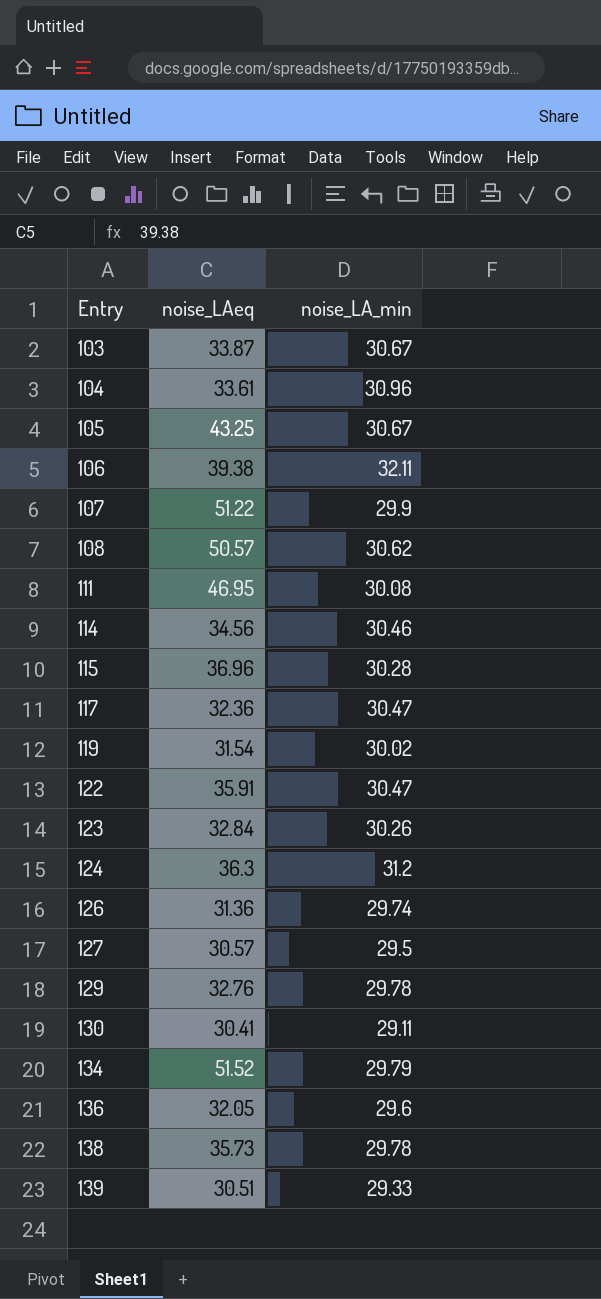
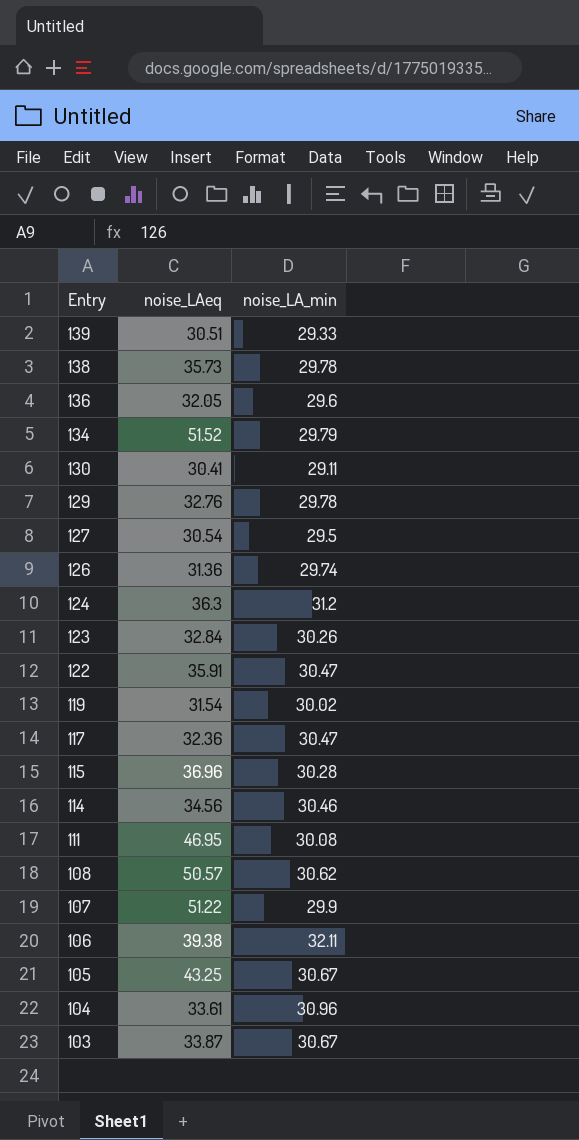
row order: Entry ascending -> Entry descending
127 | noise_LAeq: 30.57 -> 30.54

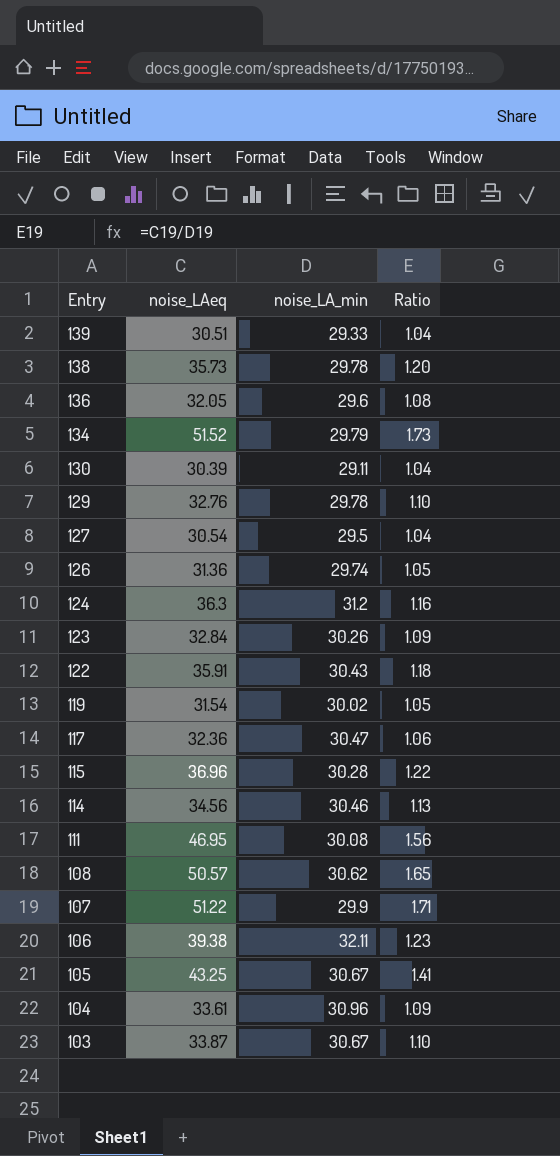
column Ratio | formula: none -> [noise_LAeq] / [noise_LA_min]
130 | noise_LAeq: 30.41 -> 30.39
122 | noise_LA_min: 30.47 -> 30.43

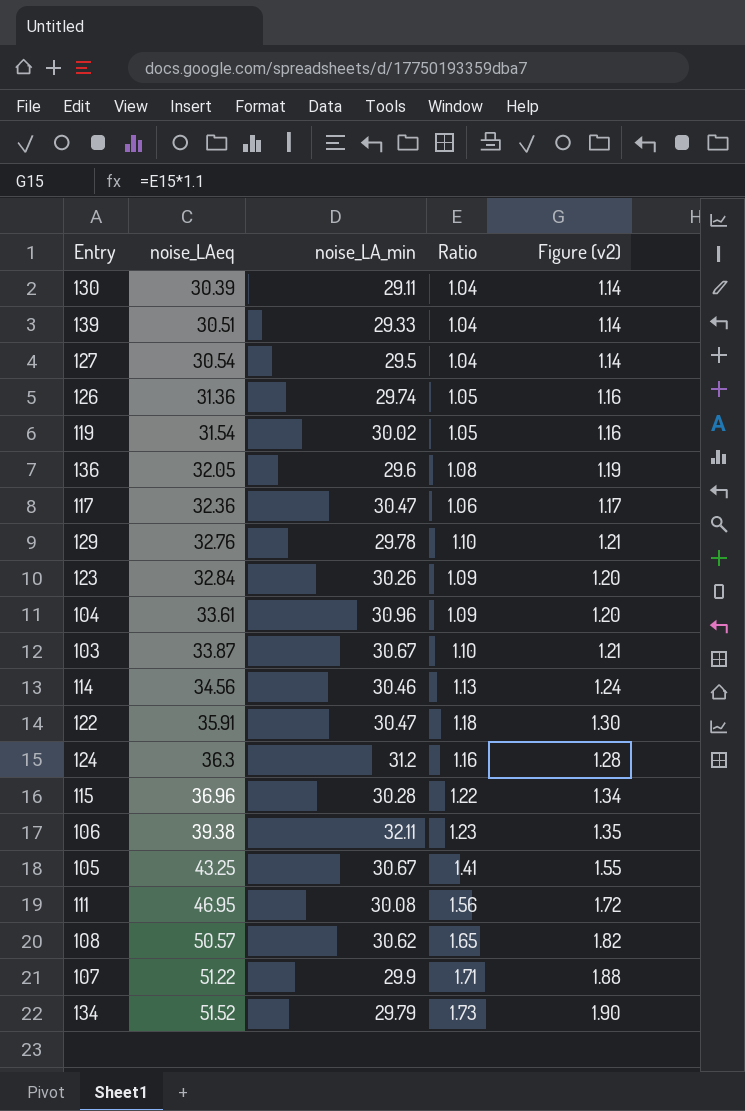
row order: Entry descending -> noise_LAeq ascending
column Figure (v2) | formula: none -> [Ratio] * 1.1
row 138: 35.73 | 29.78 | 1.20 -> none
122 | noise_LA_min: 30.43 -> 30.47

